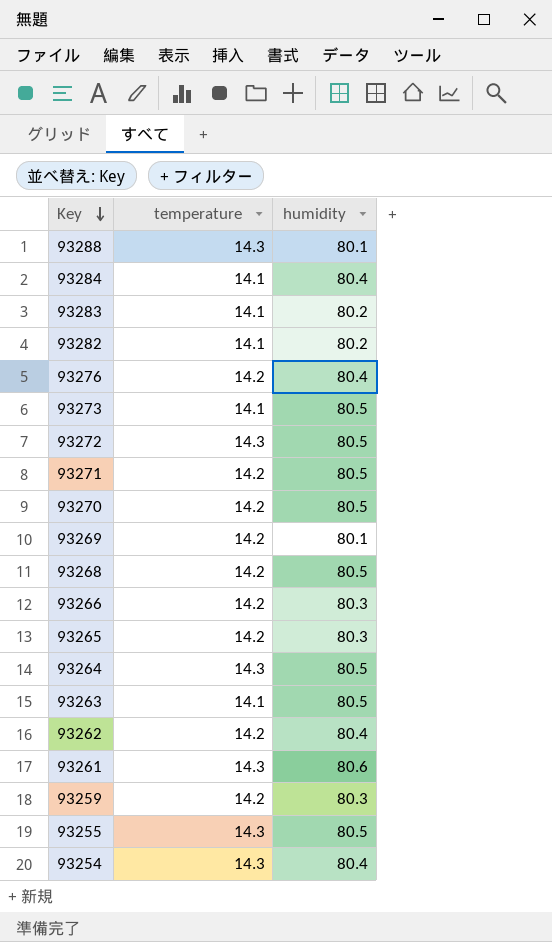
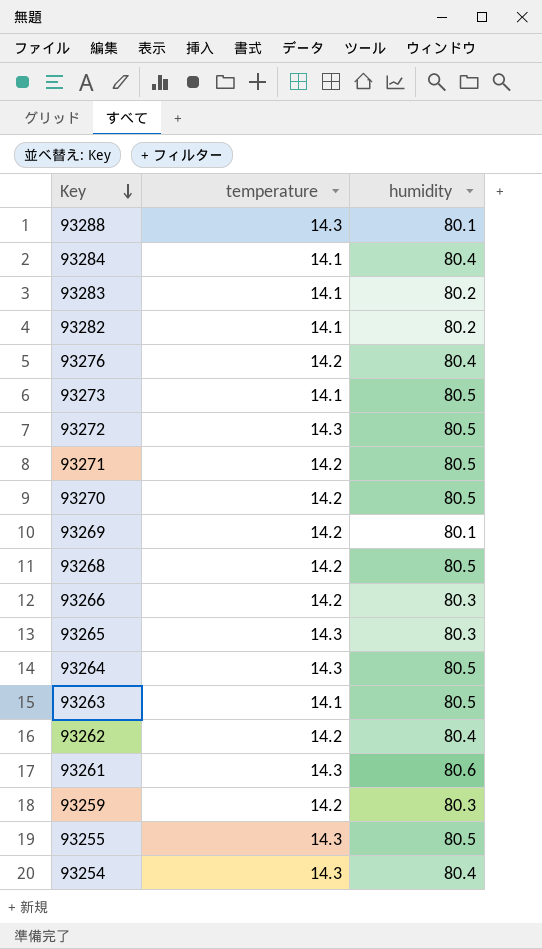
93265 | temperature: 14.2 -> 14.3

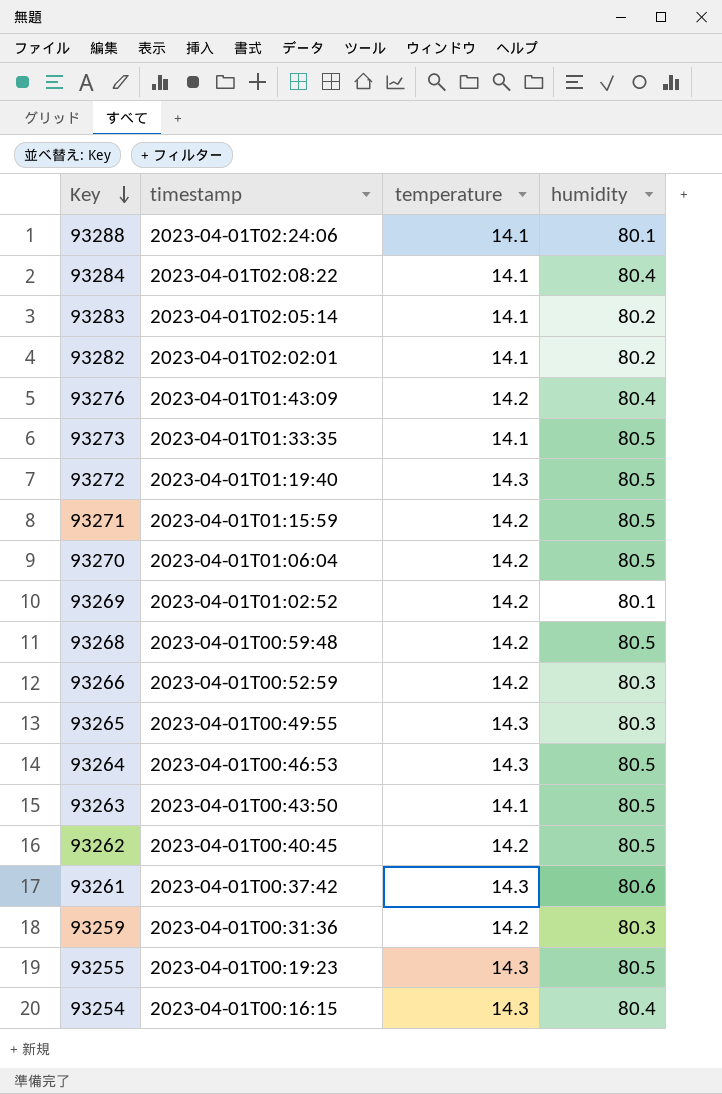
column timestamp | position: none -> 2
93288 | temperature: 14.3 -> 14.1
93262 | humidity: 80.4 -> 80.5

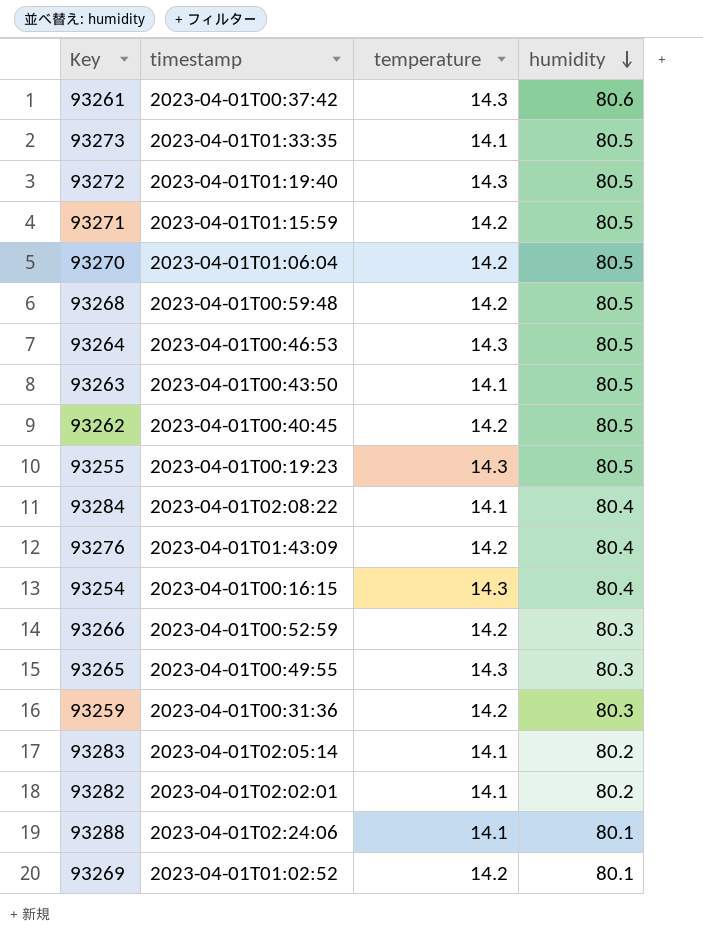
row order: Key descending -> humidity descending

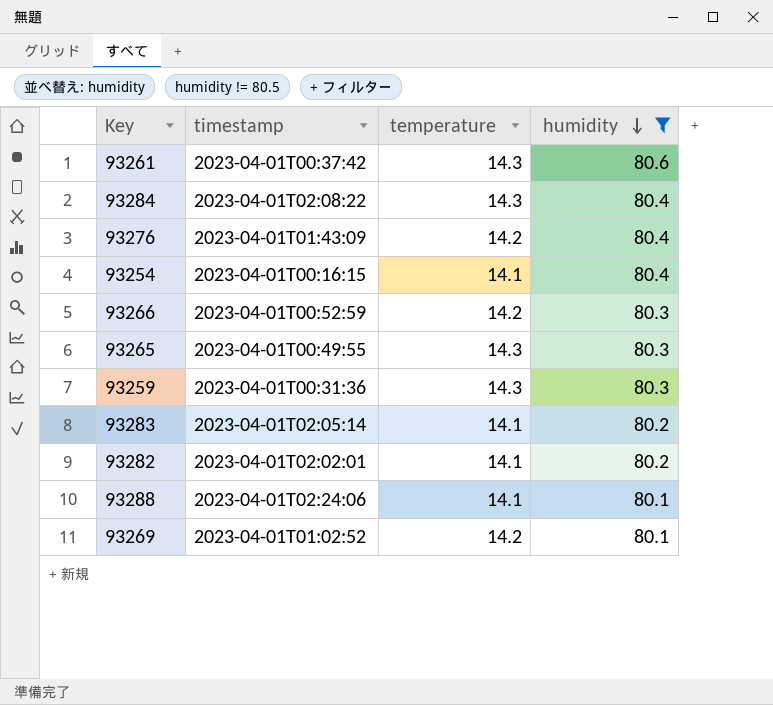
filter: none -> humidity != 80.5
93284 | temperature: 14.1 -> 14.3
93254 | temperature: 14.3 -> 14.1
93259 | temperature: 14.2 -> 14.3

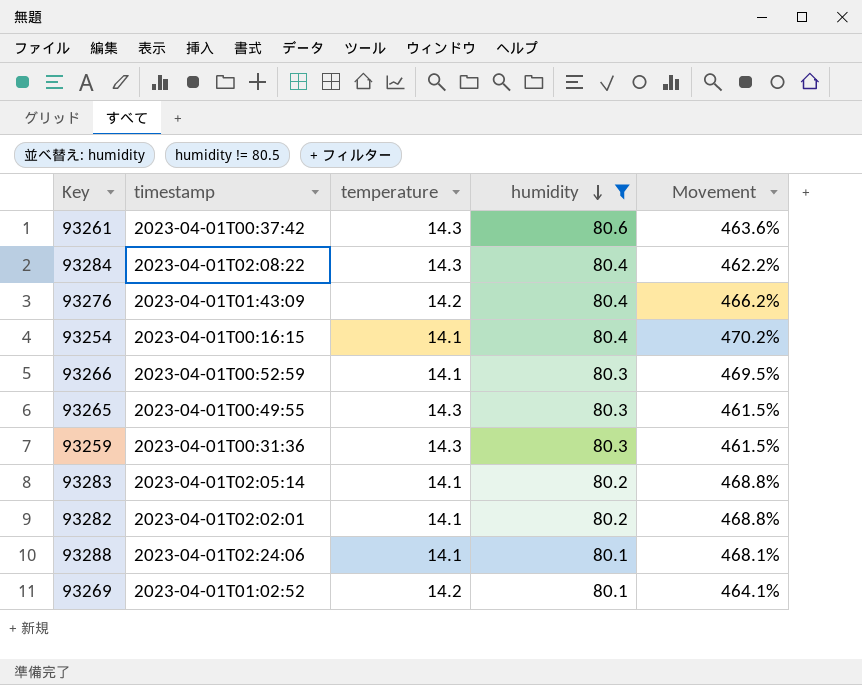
column Movement | formula: none -> ([humidity] - [temperature]) / [temperature]
93266 | temperature: 14.2 -> 14.1

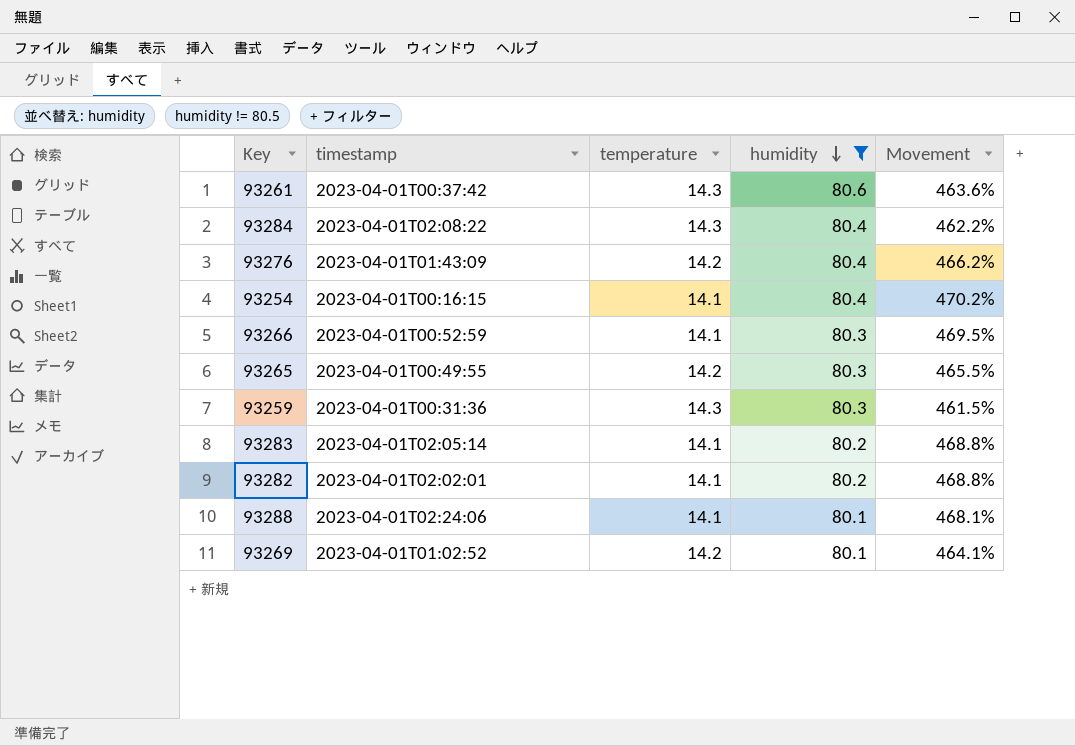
93265 | temperature: 14.3 -> 14.2
93265 | Movement: 461.5% -> 465.5%

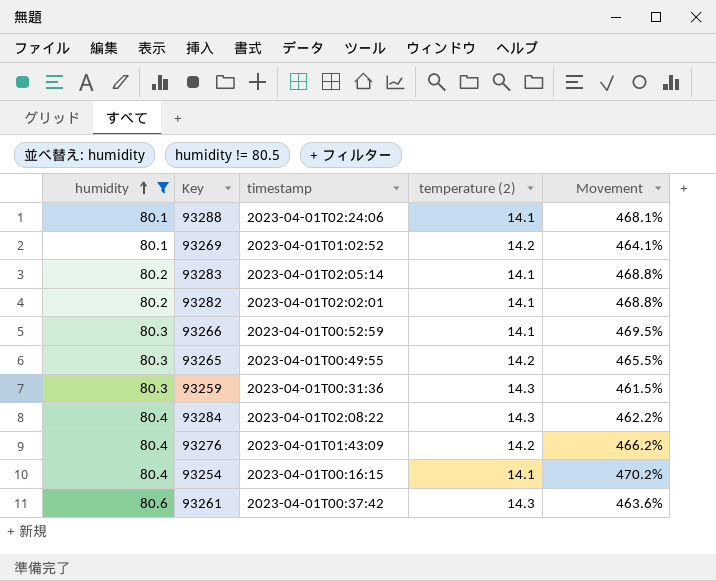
row order: humidity descending -> humidity ascending
column humidity | position: 4 -> 1
column name: temperature -> temperature (2)

